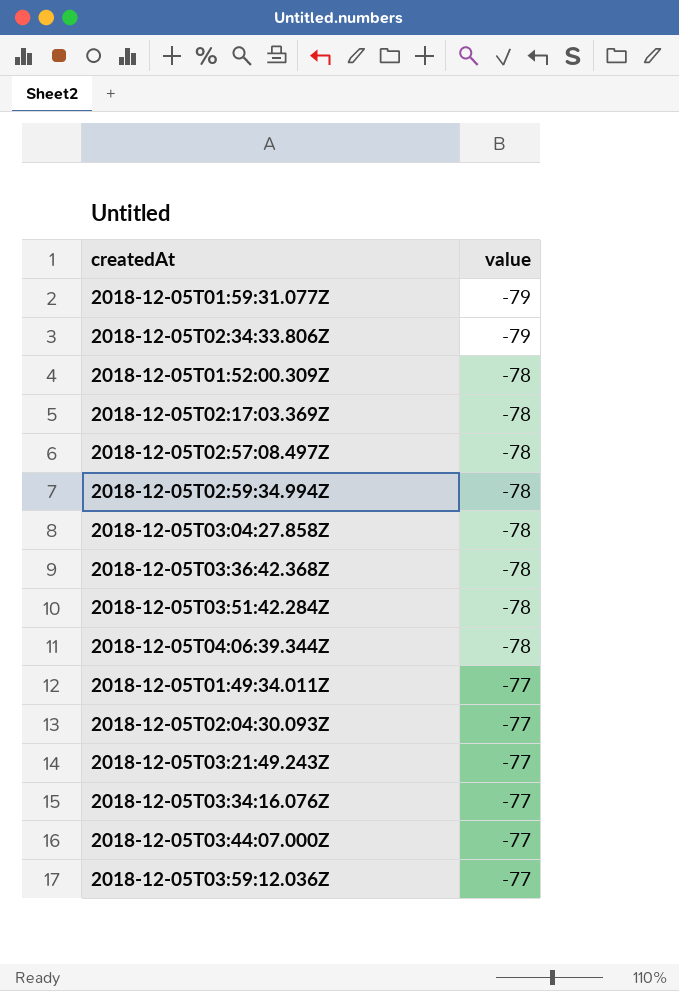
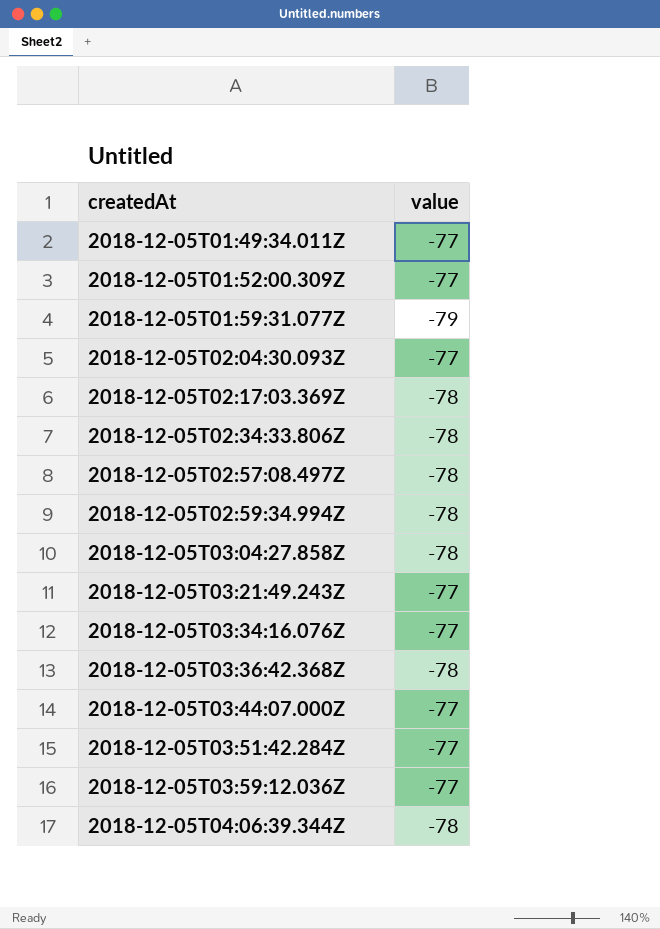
row order: value ascending -> createdAt ascending
2018-12-05T01:52:00.309Z | value: -78 -> -77
2018-12-05T02:34:33.806Z | value: -79 -> -78
2018-12-05T03:51:42.284Z | value: -78 -> -77

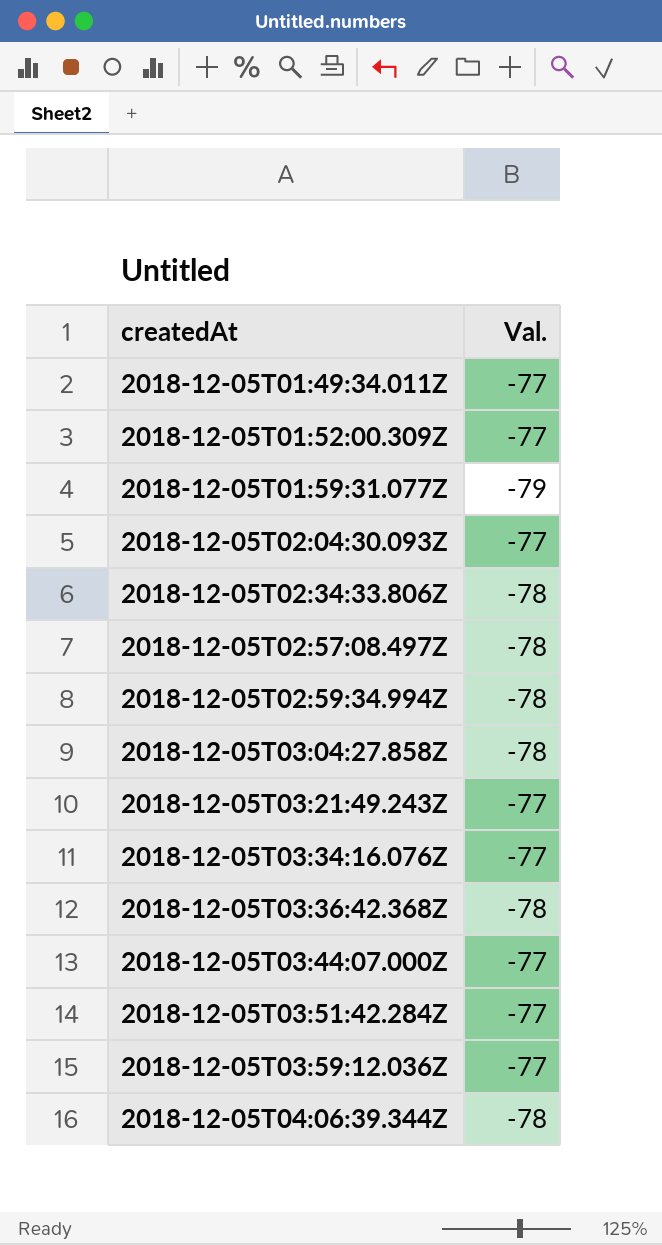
column name: value -> Val.
row 2018-12-05T02:17:03.369Z: -78 -> none

